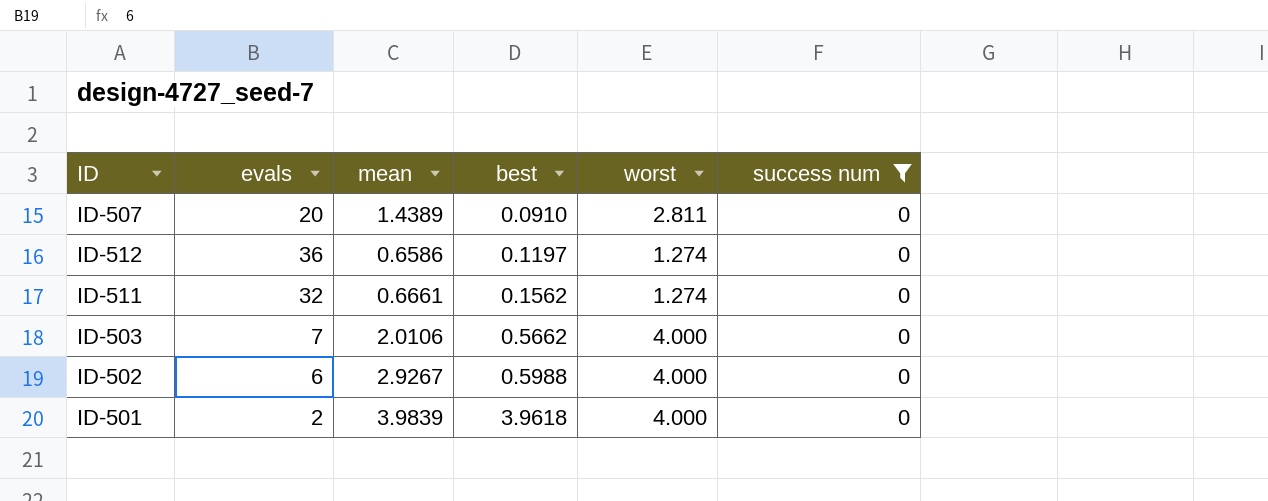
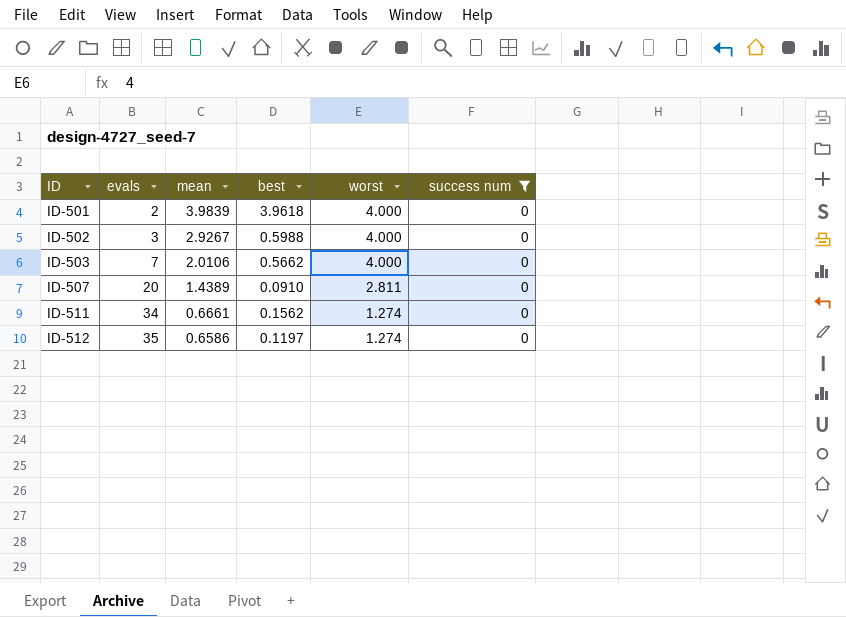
row order: best ascending -> ID ascending
ID-502 | evals: 6 -> 3
ID-511 | evals: 32 -> 34
ID-512 | evals: 36 -> 35

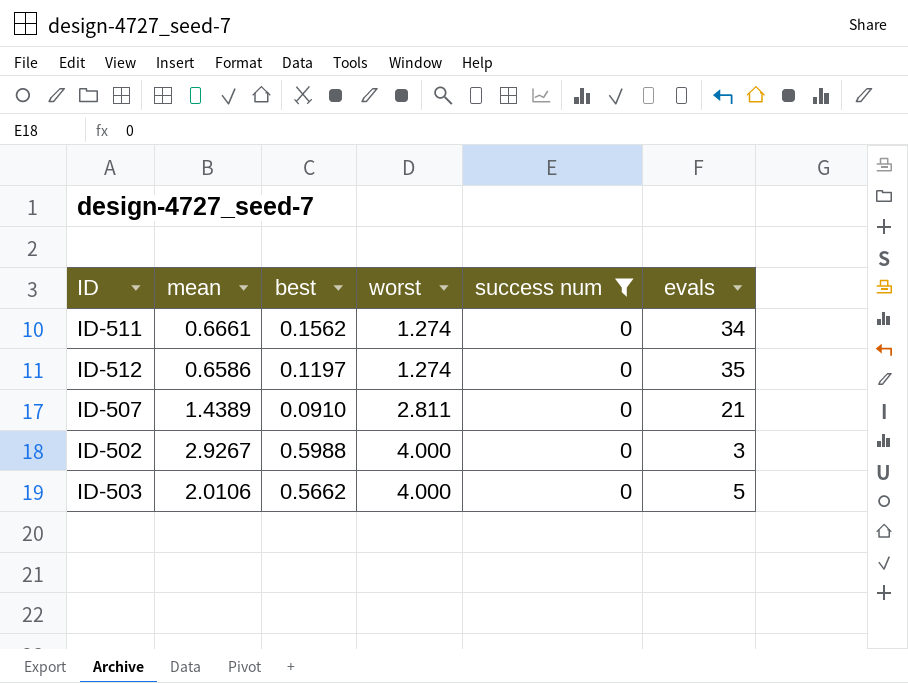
row order: ID ascending -> worst ascending
column evals | position: 2 -> 6
row ID-501: 2 | 3.9839 | 3.9618 | 4.000 | 0 -> none
ID-507 | evals: 20 -> 21
ID-503 | evals: 7 -> 5

